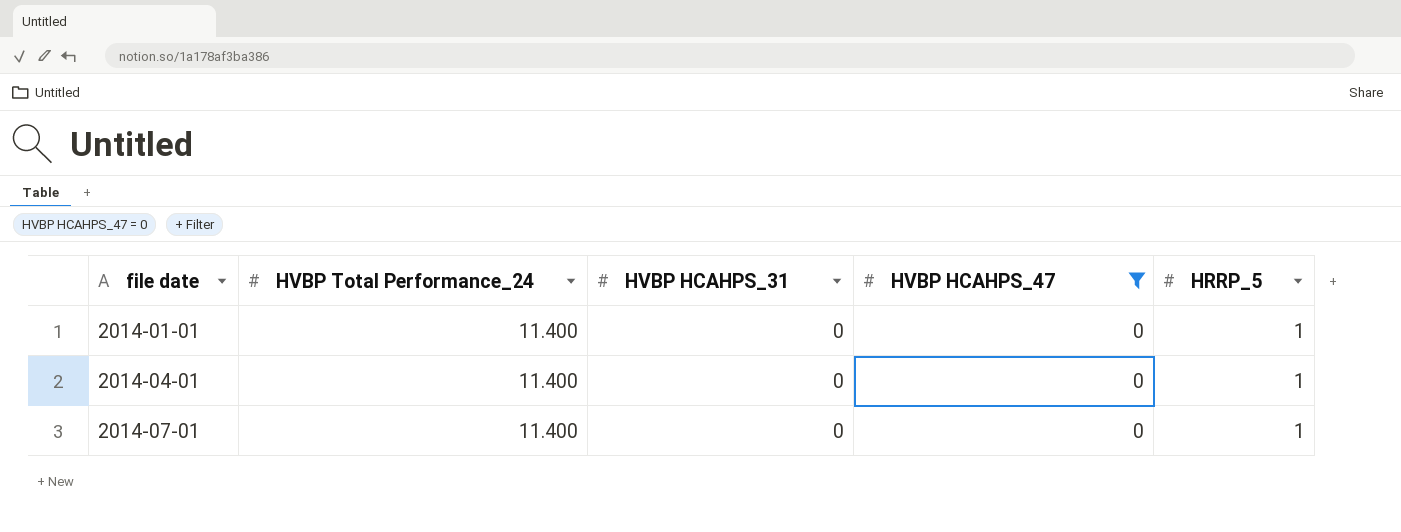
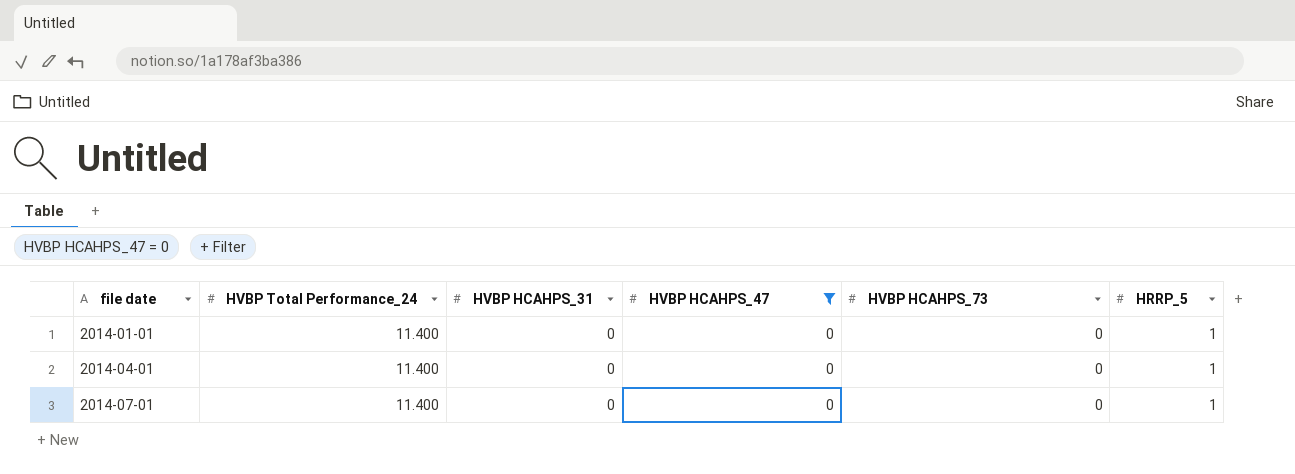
column HVBP HCAHPS_73 | position: none -> 5

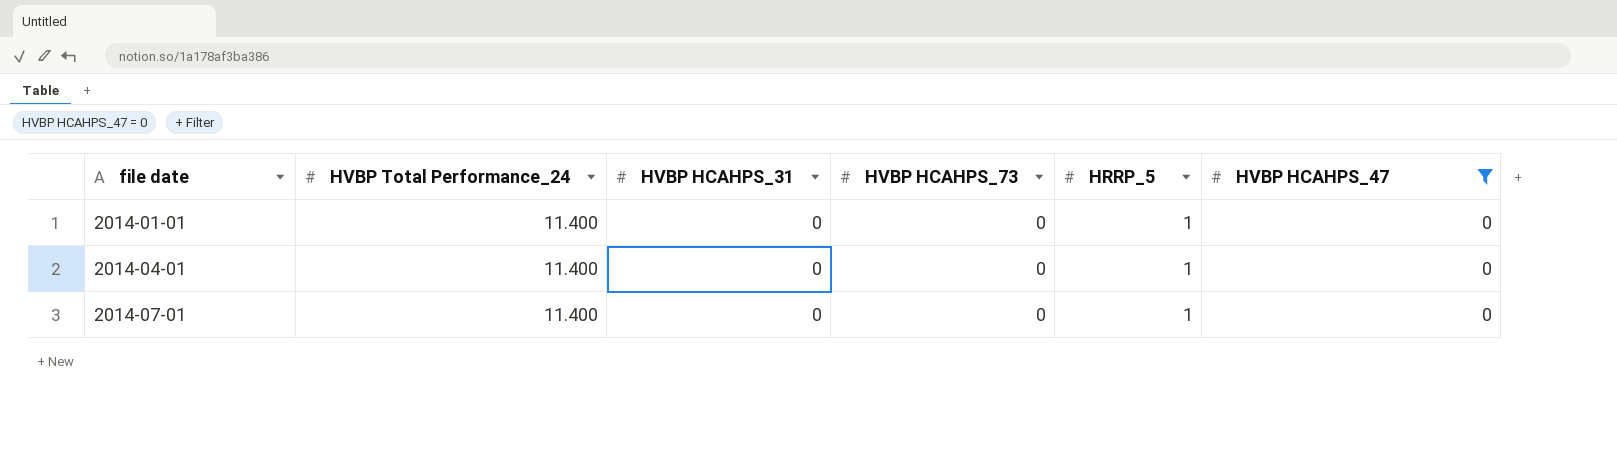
column HVBP HCAHPS_47 | position: 4 -> 6

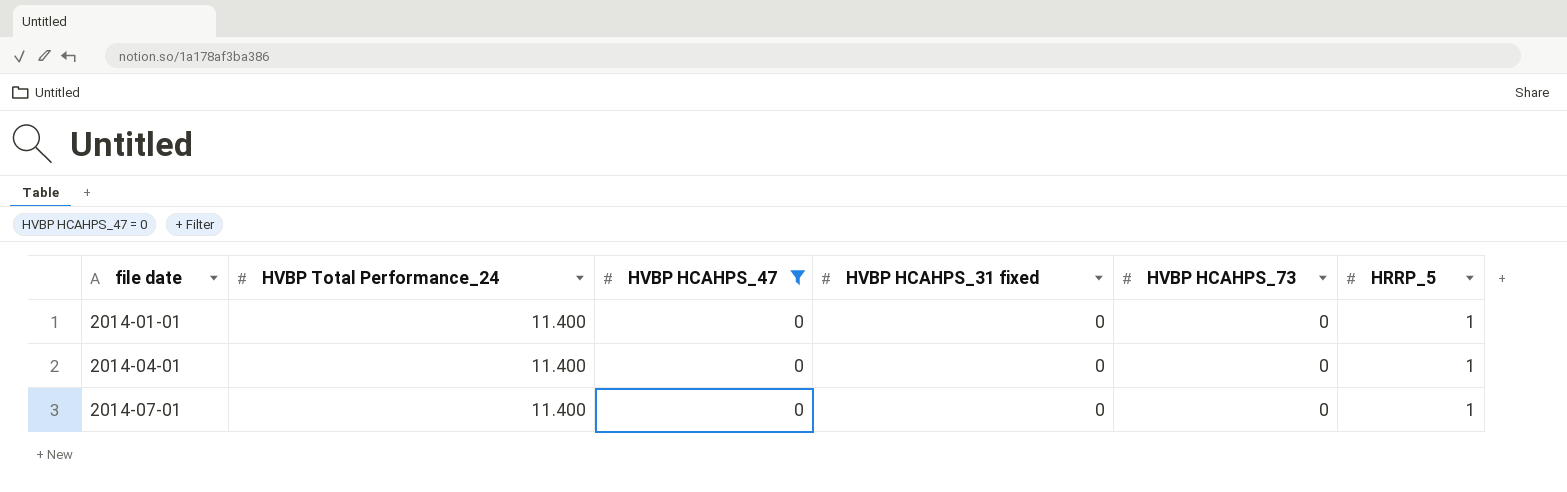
column HVBP HCAHPS_47 | position: 6 -> 3
column name: HVBP HCAHPS_31 -> HVBP HCAHPS_31 fixed

